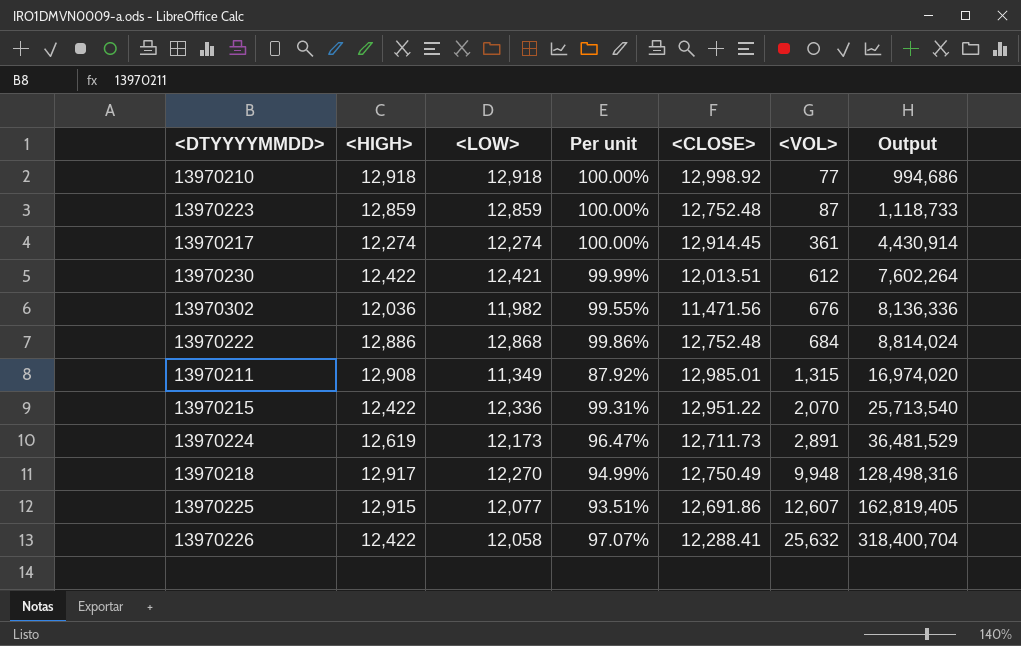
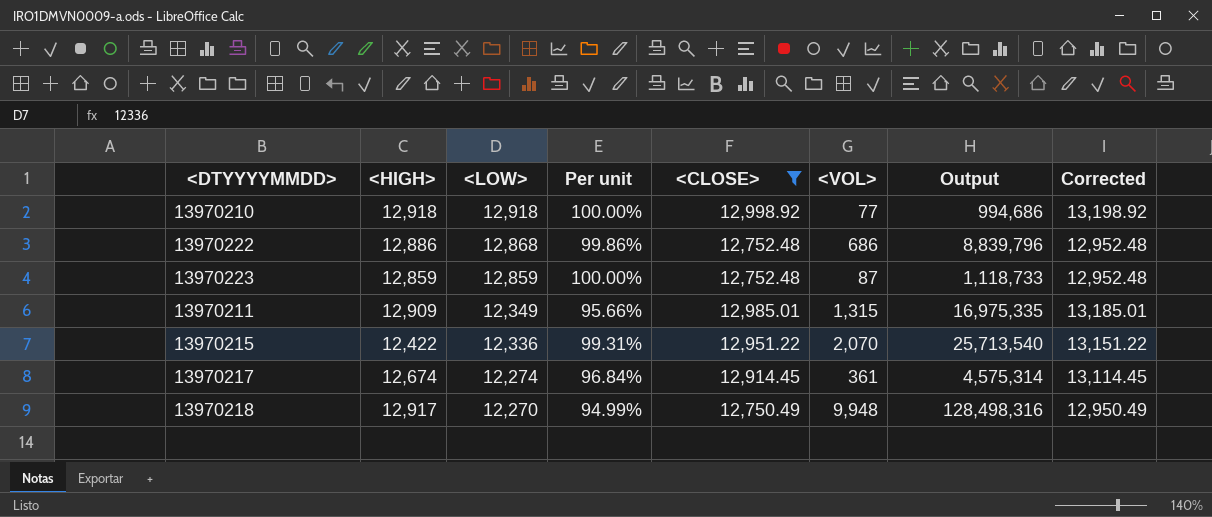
filter: none -> <CLOSE> >= 12,750.49
row order: <VOL> ascending -> <LOW> descending
column Corrected | formula: none -> [<CLOSE>] + 200
13970222 | <VOL>: 684 -> 686
13970222 | Output: 8,814,024 -> 8,839,796
13970211 | <HIGH>: 12,908 -> 12,909
13970211 | <LOW>: 11,349 -> 12,349
13970211 | Per unit: 87.92% -> 95.66%
13970211 | Output: 16,974,020 -> 16,975,335
13970217 | <HIGH>: 12,274 -> 12,674
13970217 | Per unit: 100.00% -> 96.84%
13970217 | Output: 4,430,914 -> 4,575,314

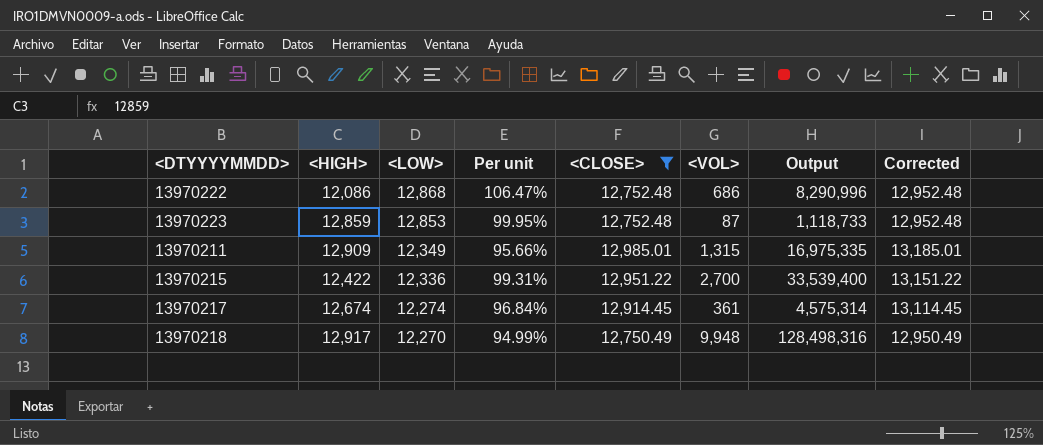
row 13970210: 12,918 | 12,918 | 100.00% | 12,998.92 | 77 | 994,686 | 13,198.92 -> none
13970222 | <HIGH>: 12,886 -> 12,086
13970222 | Per unit: 99.86% -> 106.47%
13970222 | Output: 8,839,796 -> 8,290,996
13970223 | <LOW>: 12,859 -> 12,853
13970223 | Per unit: 100.00% -> 99.95%
13970215 | <VOL>: 2,070 -> 2,700
13970215 | Output: 25,713,540 -> 33,539,400

